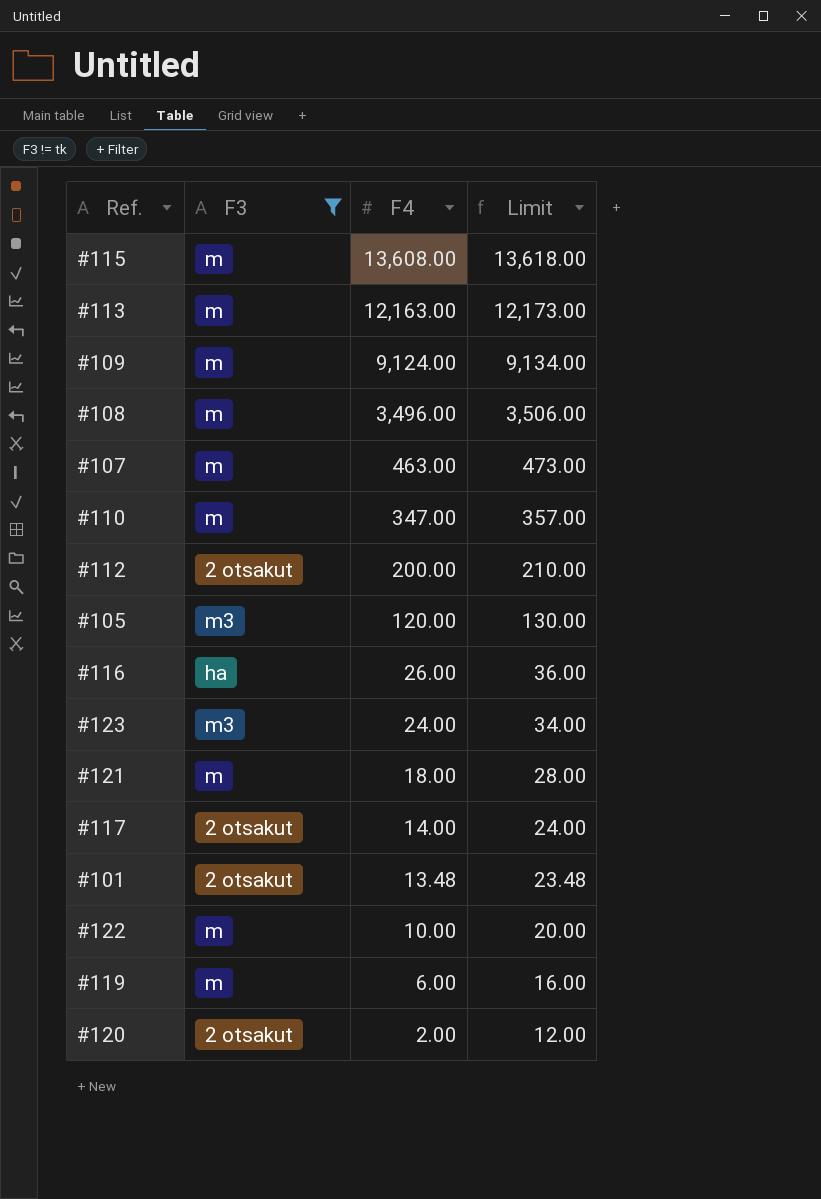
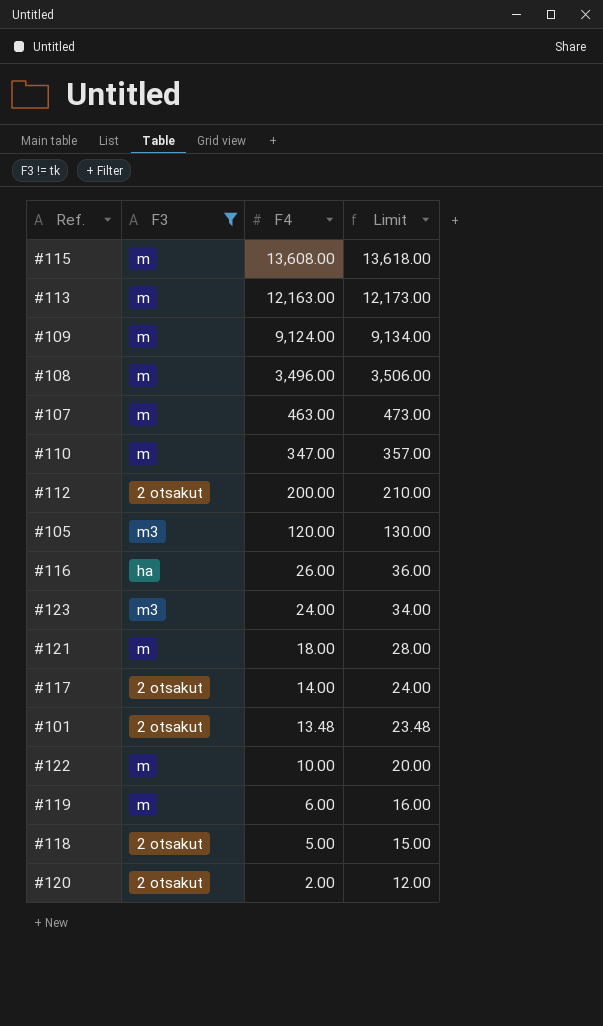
row #118: none -> 2 otsakut | 5.00 | 15.00

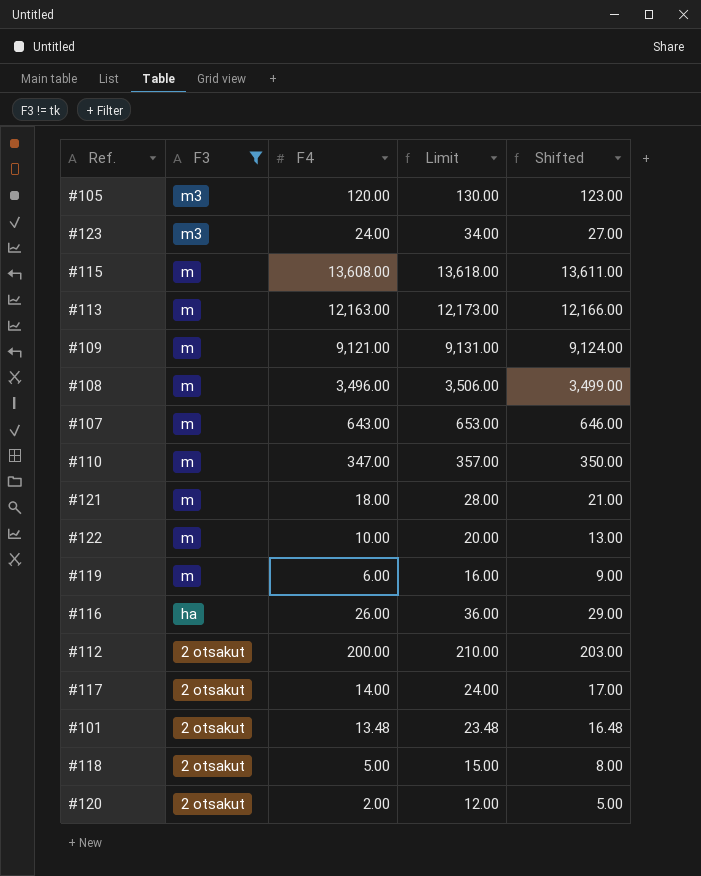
row order: F4 descending -> F3 descending
column Shifted | formula: none -> [F4] + 3
#109 | F4: 9,124.00 -> 9,121.00
#109 | Limit: 9,134.00 -> 9,131.00
#107 | F4: 463.00 -> 643.00
#107 | Limit: 473.00 -> 653.00

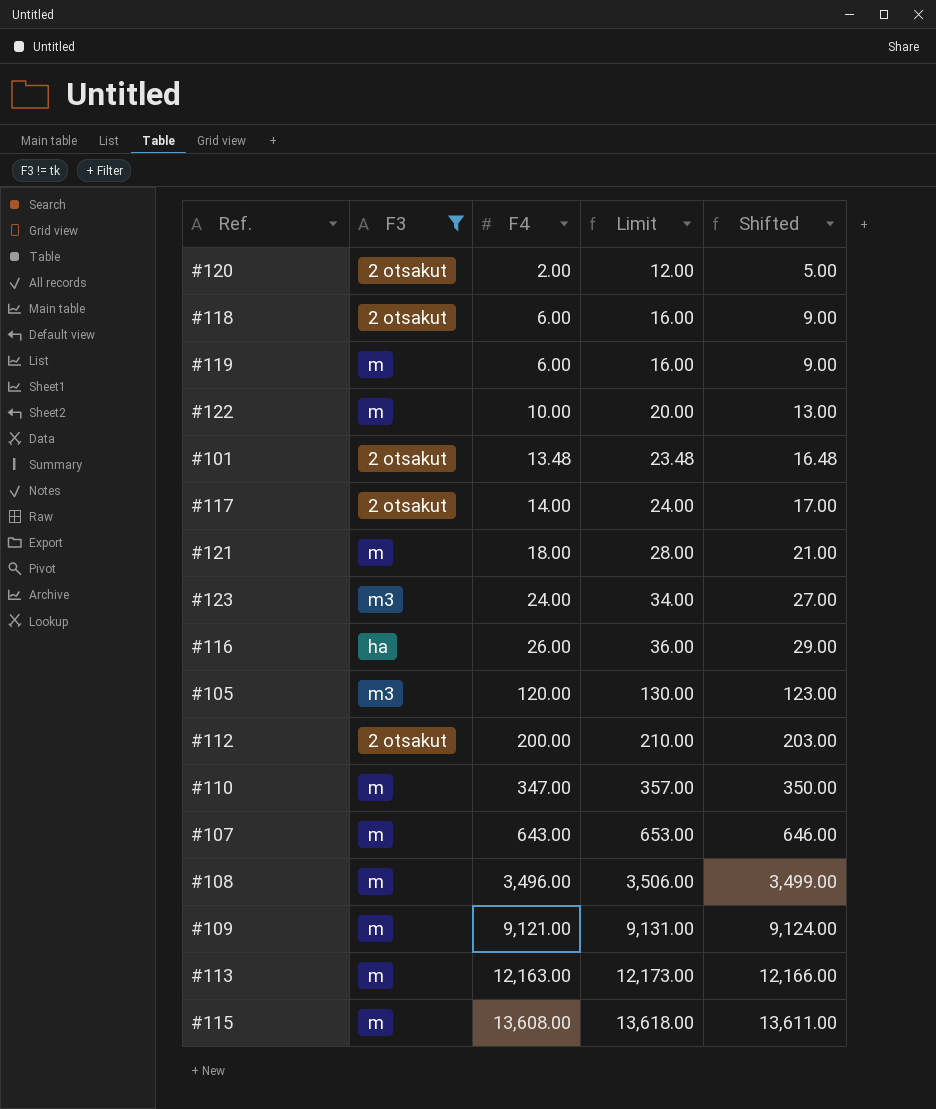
row order: F3 descending -> F4 ascending
#118 | F4: 5.00 -> 6.00
#118 | Limit: 15.00 -> 16.00
#118 | Shifted: 8.00 -> 9.00

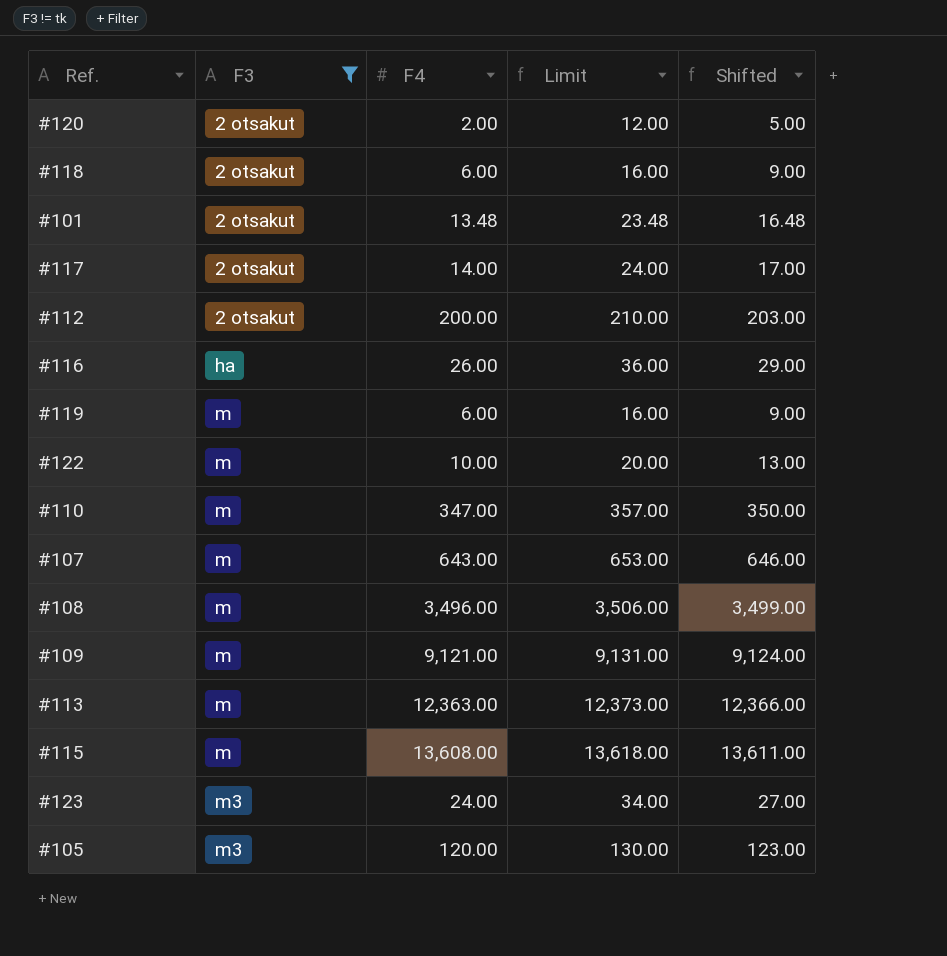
row order: F4 ascending -> F3 ascending
row #121: m | 18.00 | 28.00 | 21.00 -> none
#113 | F4: 12,163.00 -> 12,363.00
#113 | Limit: 12,173.00 -> 12,373.00
#113 | Shifted: 12,166.00 -> 12,366.00

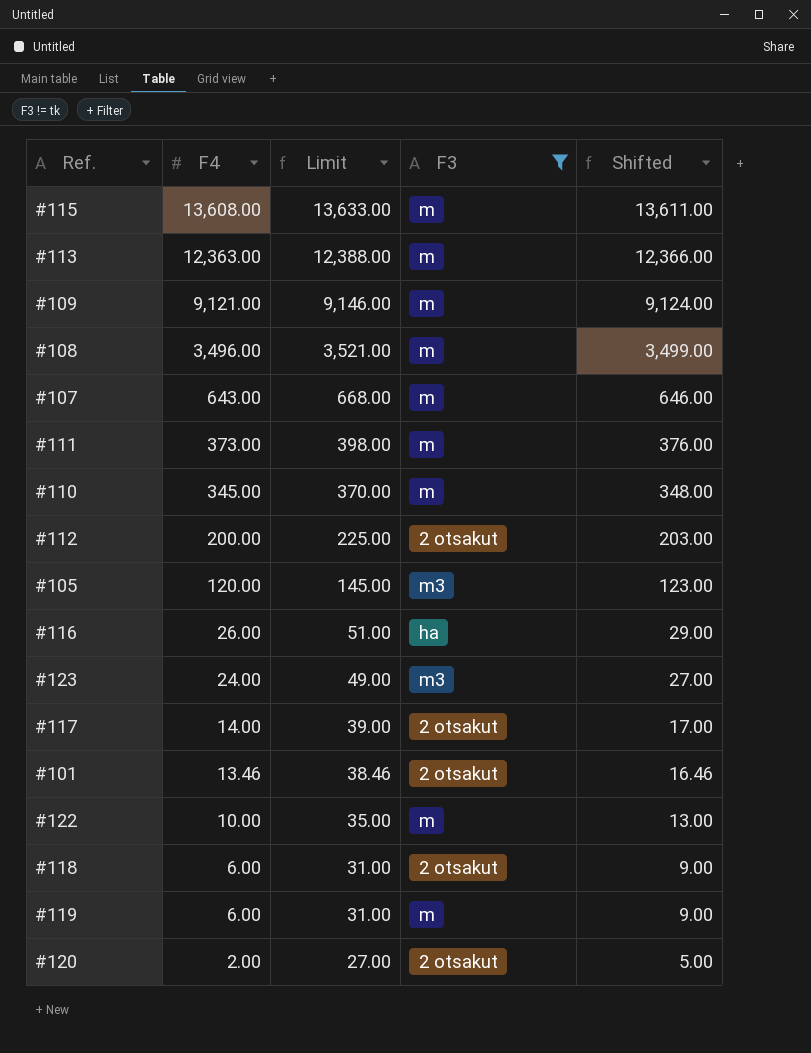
row order: F3 ascending -> F4 descending
column Limit | formula: [F4] + 10 -> [F4] + 25
column F3 | position: 2 -> 4
row #111: none -> 373.00 | 398.00 | m | 376.00
#110 | F4: 347.00 -> 345.00
#110 | Shifted: 350.00 -> 348.00
#101 | F4: 13.48 -> 13.46
#101 | Shifted: 16.48 -> 16.46

